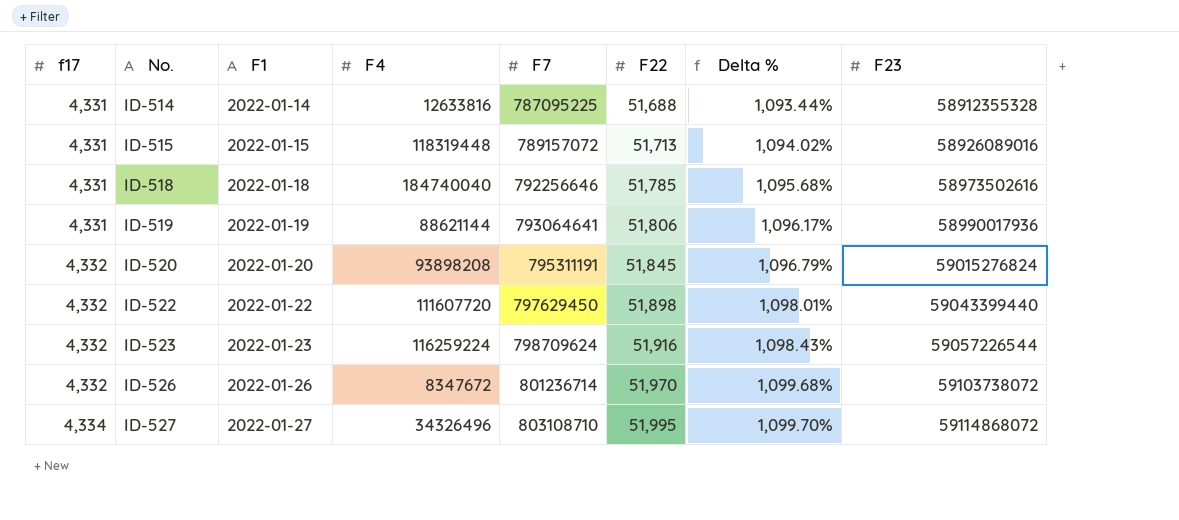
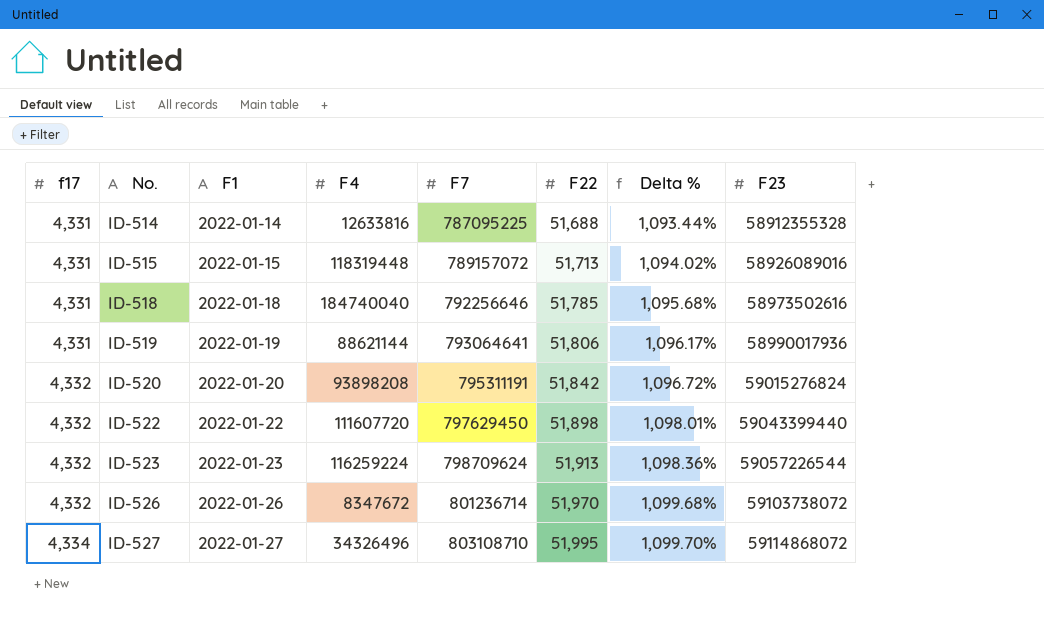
ID-520 | F22: 51,845 -> 51,842
ID-520 | Delta %: 1,096.79% -> 1,096.72%
ID-523 | F22: 51,916 -> 51,913
ID-523 | Delta %: 1,098.43% -> 1,098.36%

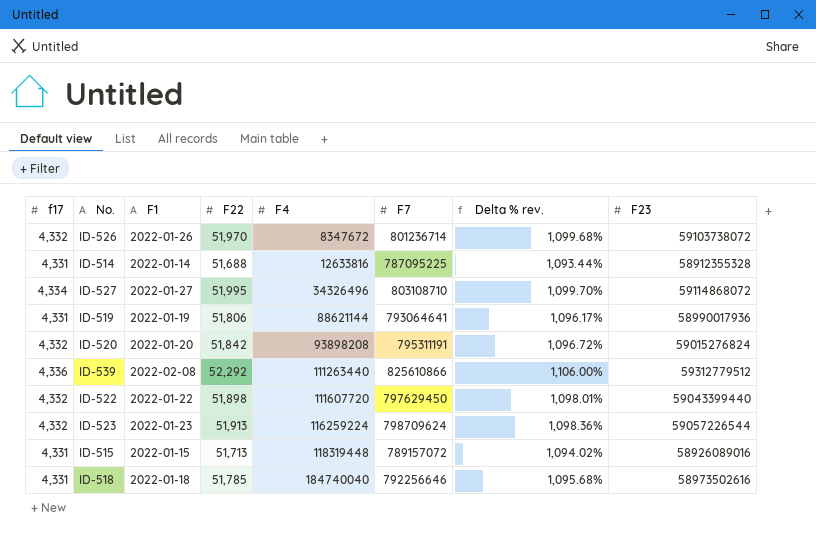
row order: f17 ascending -> F4 ascending
column F22 | position: 6 -> 4
column name: Delta % -> Delta % rev.
row ID-539: none -> 4,336 | 2022-02-08 | 52,292 | 111263440 | 825610866 | 1,106.00% | 59312779512

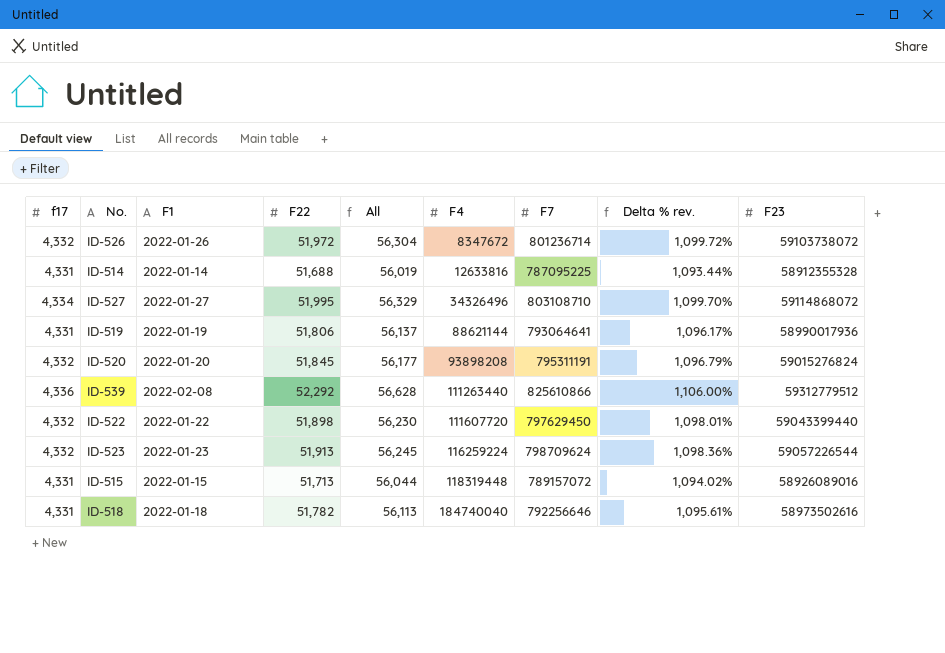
column All | formula: none -> [f17] + [F22]
ID-526 | F22: 51,970 -> 51,972
ID-526 | Delta % rev.: 1,099.68% -> 1,099.72%
ID-520 | F22: 51,842 -> 51,845
ID-520 | Delta % rev.: 1,096.72% -> 1,096.79%
ID-518 | F22: 51,785 -> 51,782
ID-518 | Delta % rev.: 1,095.68% -> 1,095.61%

